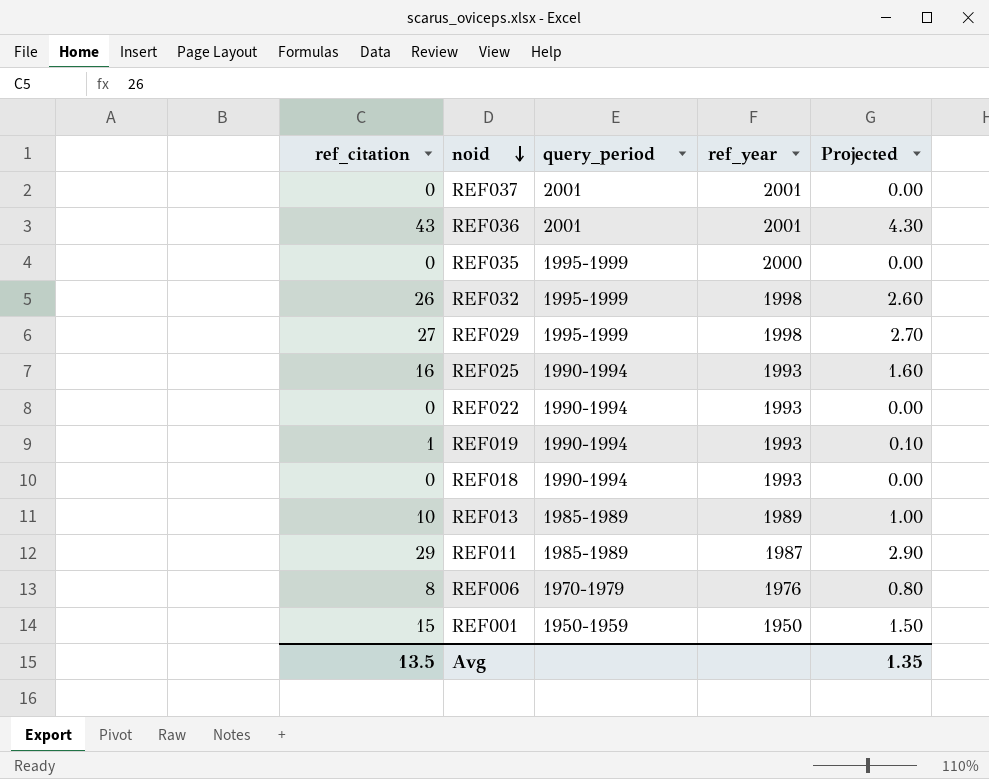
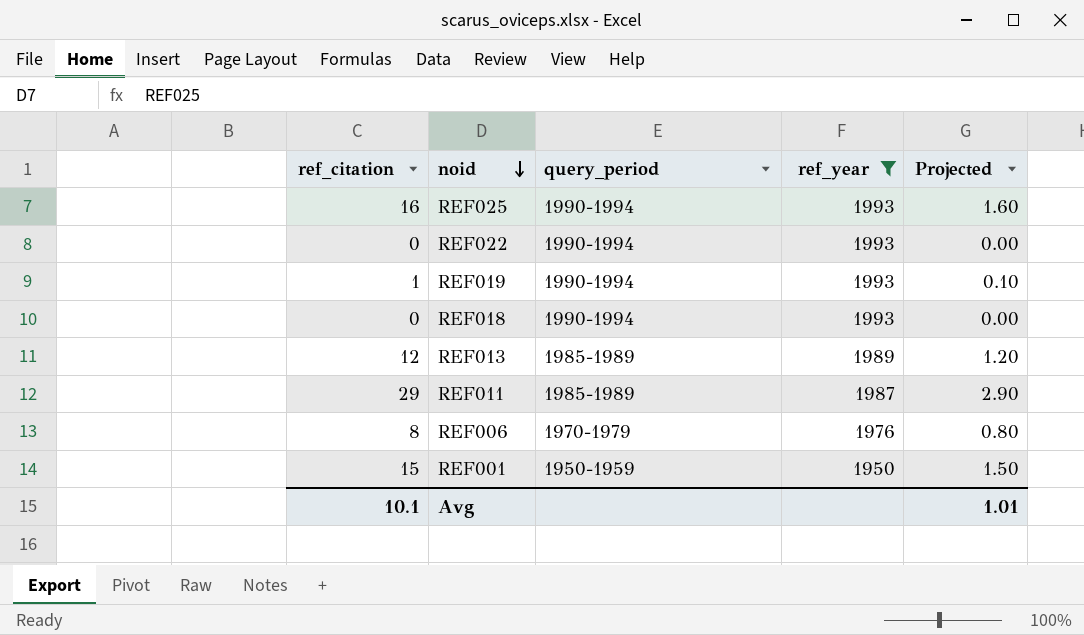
filter: none -> ref_year <= 1993
REF013 | ref_citation: 10 -> 12
REF013 | Projected: 1.00 -> 1.20
Avg | ref_citation: 13.5 -> 10.1
Avg | Projected: 1.35 -> 1.01

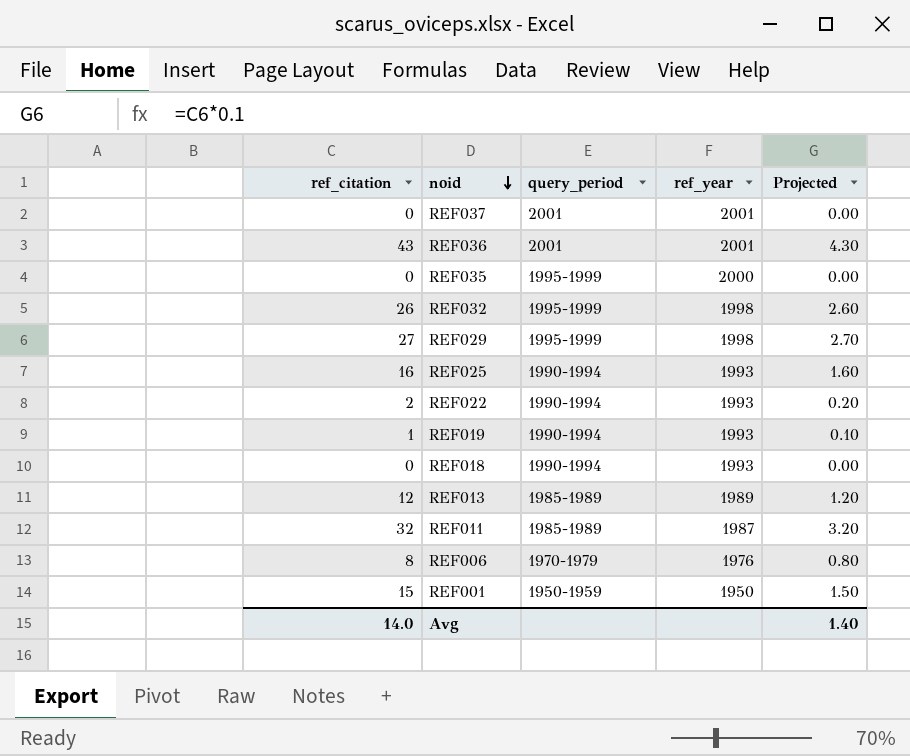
filter: ref_year <= 1993 -> none
REF022 | ref_citation: 0 -> 2
REF022 | Projected: 0.00 -> 0.20
REF011 | ref_citation: 29 -> 32
REF011 | Projected: 2.90 -> 3.20
Avg | ref_citation: 10.1 -> 14.0
Avg | Projected: 1.01 -> 1.40

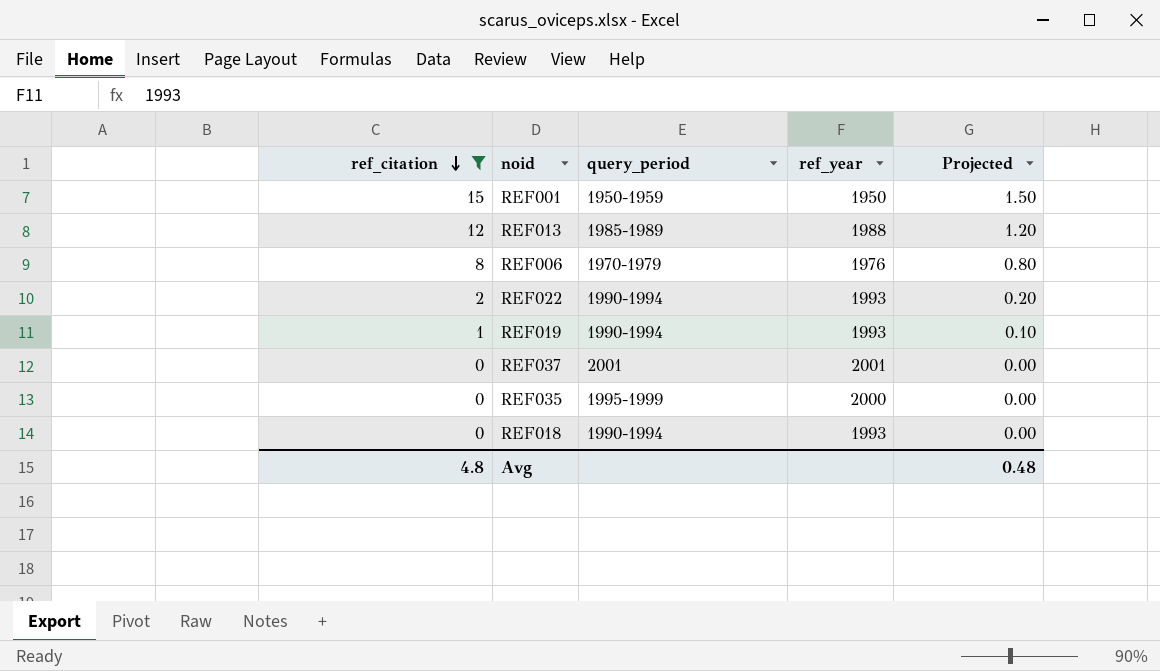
filter: none -> ref_citation <= 15
row order: noid descending -> ref_citation descending
REF013 | ref_year: 1989 -> 1988
Avg | ref_citation: 14.0 -> 4.8
Avg | Projected: 1.40 -> 0.48

